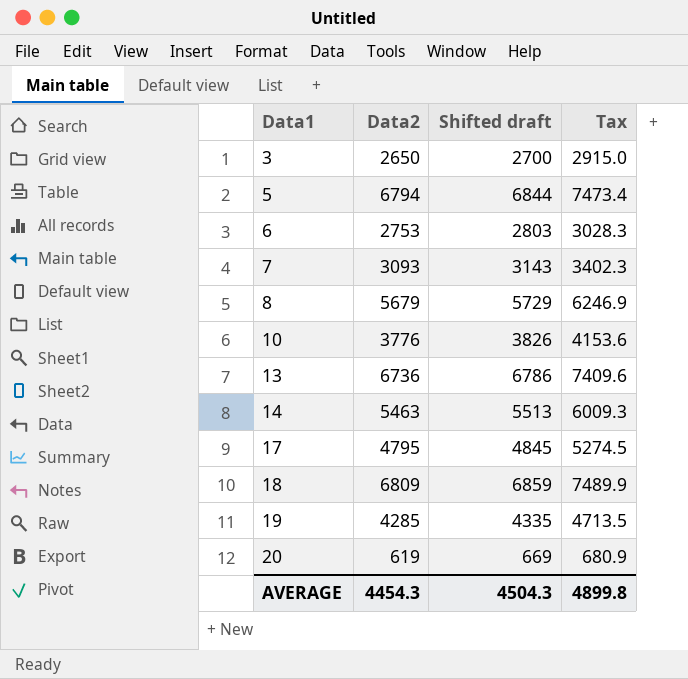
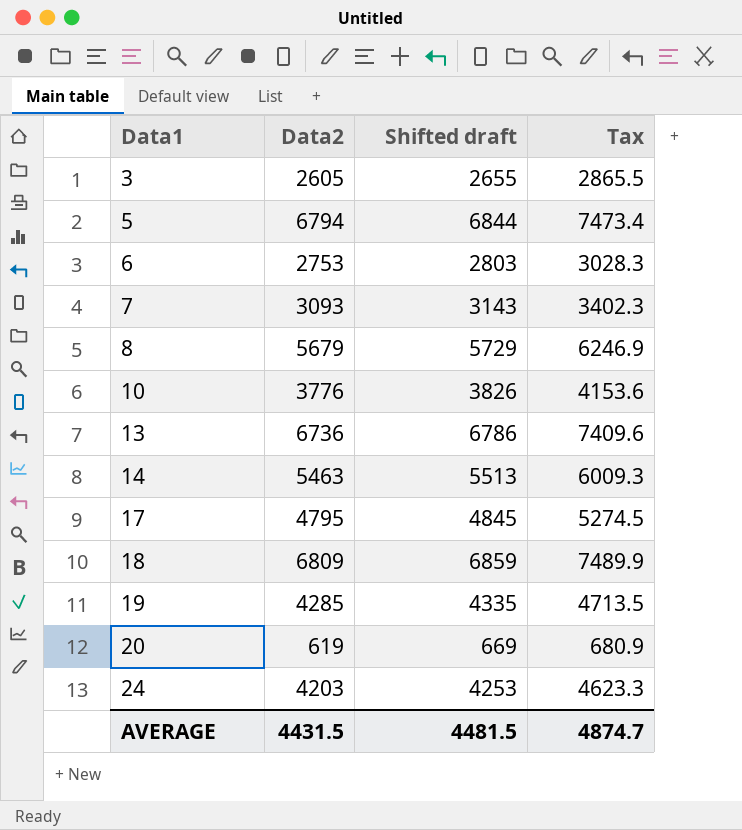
3 | Data2: 2650 -> 2605
3 | Shifted draft: 2700 -> 2655
3 | Tax: 2915.0 -> 2865.5
row 24: none -> 4203 | 4253 | 4623.3
AVERAGE | Data2: 4454.3 -> 4431.5
AVERAGE | Shifted draft: 4504.3 -> 4481.5
AVERAGE | Tax: 4899.8 -> 4874.7

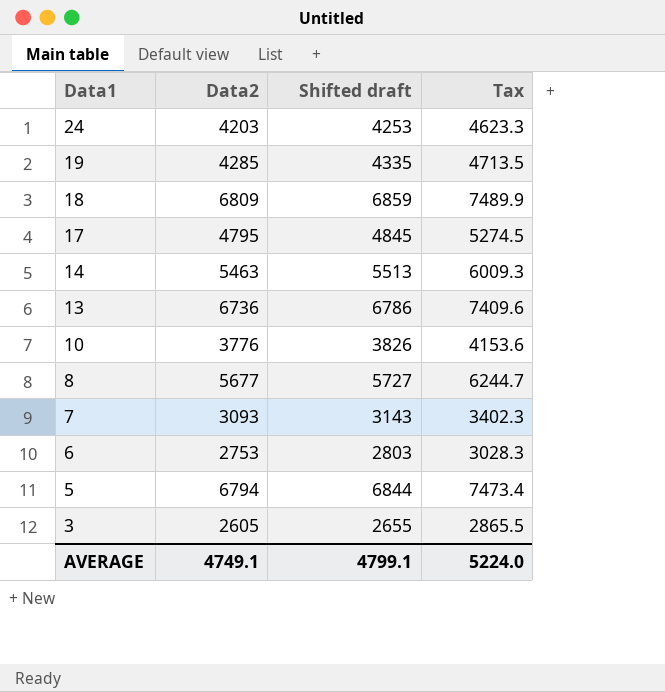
row order: Data1 ascending -> Data1 descending
row 20: 619 | 669 | 680.9 -> none
8 | Data2: 5679 -> 5677
8 | Shifted draft: 5729 -> 5727
8 | Tax: 6246.9 -> 6244.7
AVERAGE | Data2: 4431.5 -> 4749.1
AVERAGE | Shifted draft: 4481.5 -> 4799.1
AVERAGE | Tax: 4874.7 -> 5224.0

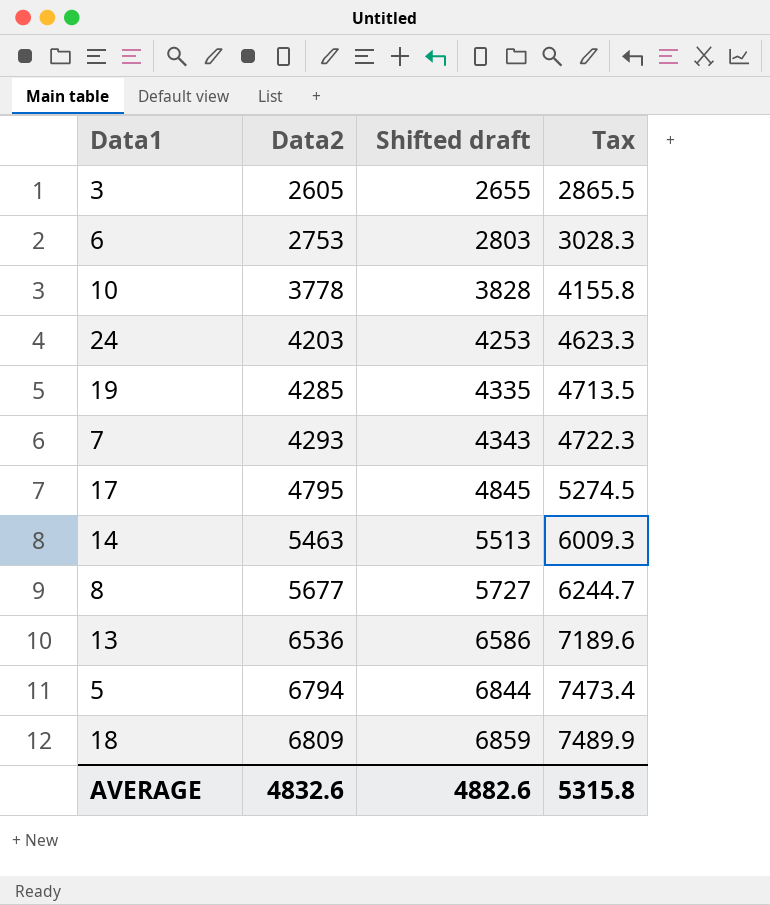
row order: Data1 descending -> Data2 ascending
10 | Data2: 3776 -> 3778
10 | Shifted draft: 3826 -> 3828
10 | Tax: 4153.6 -> 4155.8
7 | Data2: 3093 -> 4293
7 | Shifted draft: 3143 -> 4343
7 | Tax: 3402.3 -> 4722.3
13 | Data2: 6736 -> 6536
13 | Shifted draft: 6786 -> 6586
13 | Tax: 7409.6 -> 7189.6
AVERAGE | Data2: 4749.1 -> 4832.6
AVERAGE | Shifted draft: 4799.1 -> 4882.6
AVERAGE | Tax: 5224.0 -> 5315.8

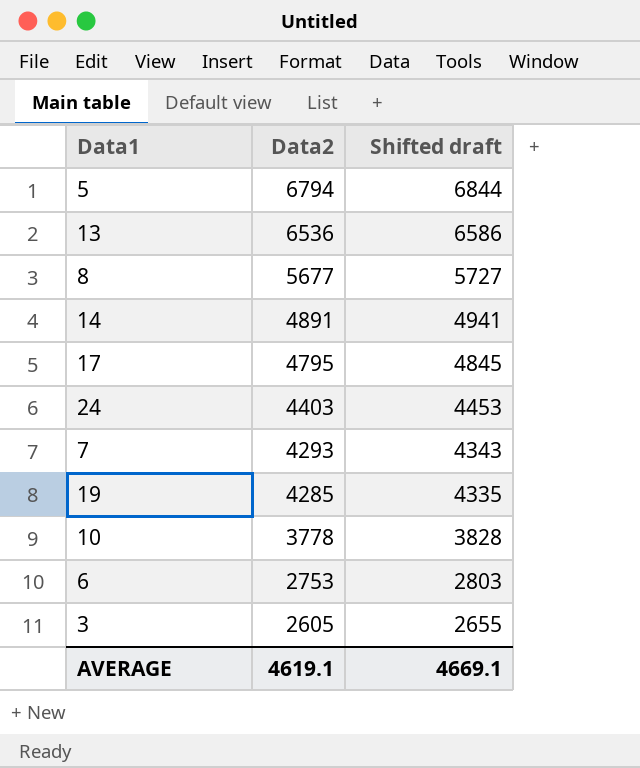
row order: Data2 ascending -> Data2 descending
column Tax | formula: [Data2] * 1.1 -> none
row 18: 6809 | 6859 | 7489.9 -> none
14 | Data2: 5463 -> 4891
14 | Shifted draft: 5513 -> 4941
24 | Data2: 4203 -> 4403
24 | Shifted draft: 4253 -> 4453
AVERAGE | Data2: 4832.6 -> 4619.1
AVERAGE | Shifted draft: 4882.6 -> 4669.1

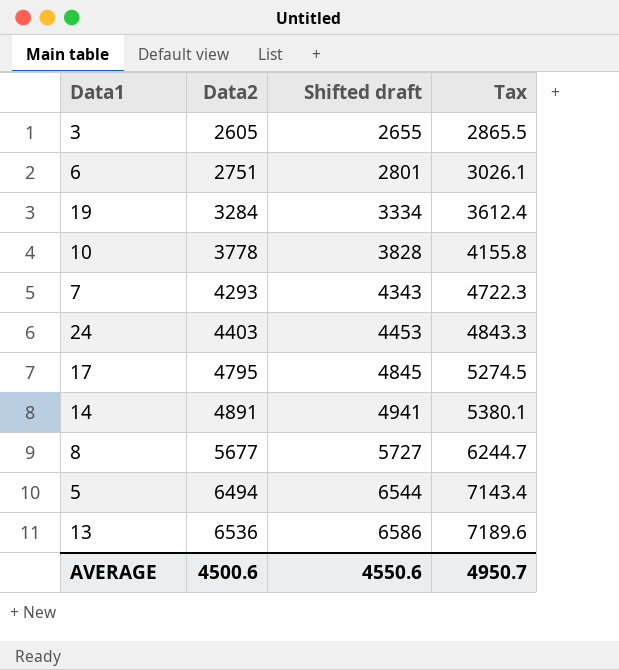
row order: Data2 descending -> Data2 ascending
column Tax | formula: none -> [Data2] * 1.1
6 | Data2: 2753 -> 2751
6 | Shifted draft: 2803 -> 2801
19 | Data2: 4285 -> 3284
19 | Shifted draft: 4335 -> 3334
5 | Data2: 6794 -> 6494
5 | Shifted draft: 6844 -> 6544
AVERAGE | Data2: 4619.1 -> 4500.6
AVERAGE | Shifted draft: 4669.1 -> 4550.6

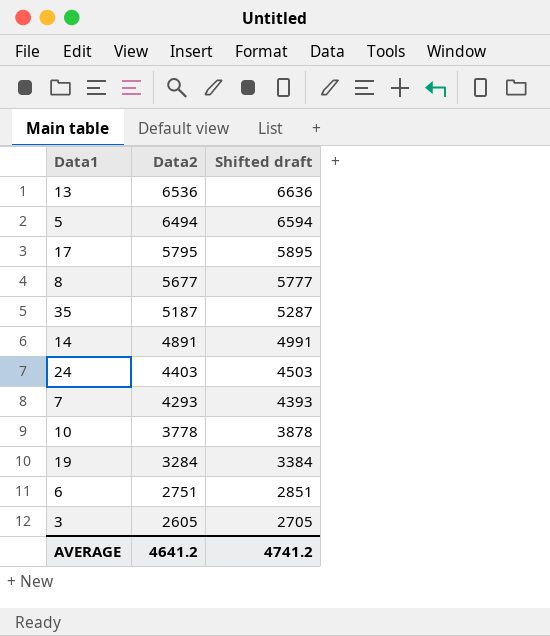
row order: Data2 ascending -> Data2 descending
column Tax | formula: [Data2] * 1.1 -> none
column Shifted draft | formula: [Data2] + 50 -> [Data2] + 100
17 | Data2: 4795 -> 5795
row 35: none -> 5187 | 5287
AVERAGE | Data2: 4500.6 -> 4641.2
AVERAGE | Shifted draft: 4550.6 -> 4741.2

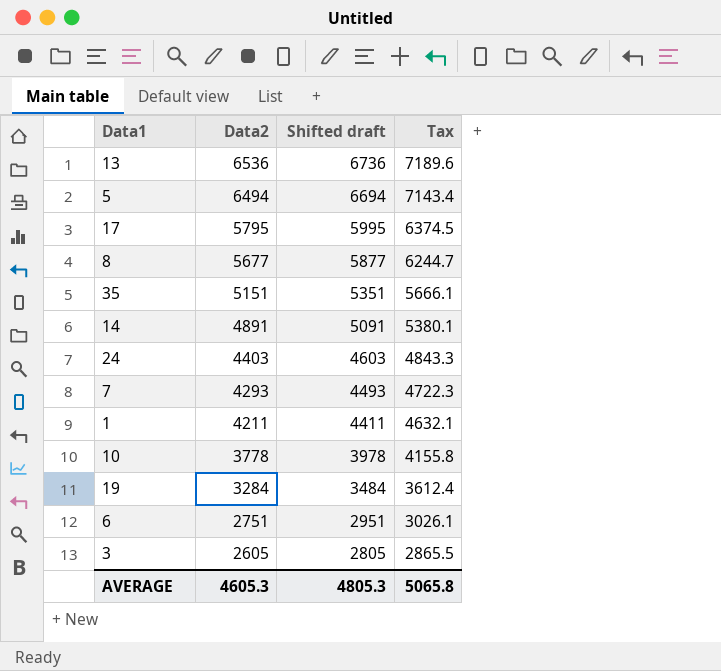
column Shifted draft | formula: [Data2] + 100 -> [Data2] + 200
column Tax | formula: none -> [Data2] * 1.1
35 | Data2: 5187 -> 5151
row 1: none -> 4211 | 4411 | 4632.1
AVERAGE | Data2: 4641.2 -> 4605.3
AVERAGE | Shifted draft: 4741.2 -> 4805.3

